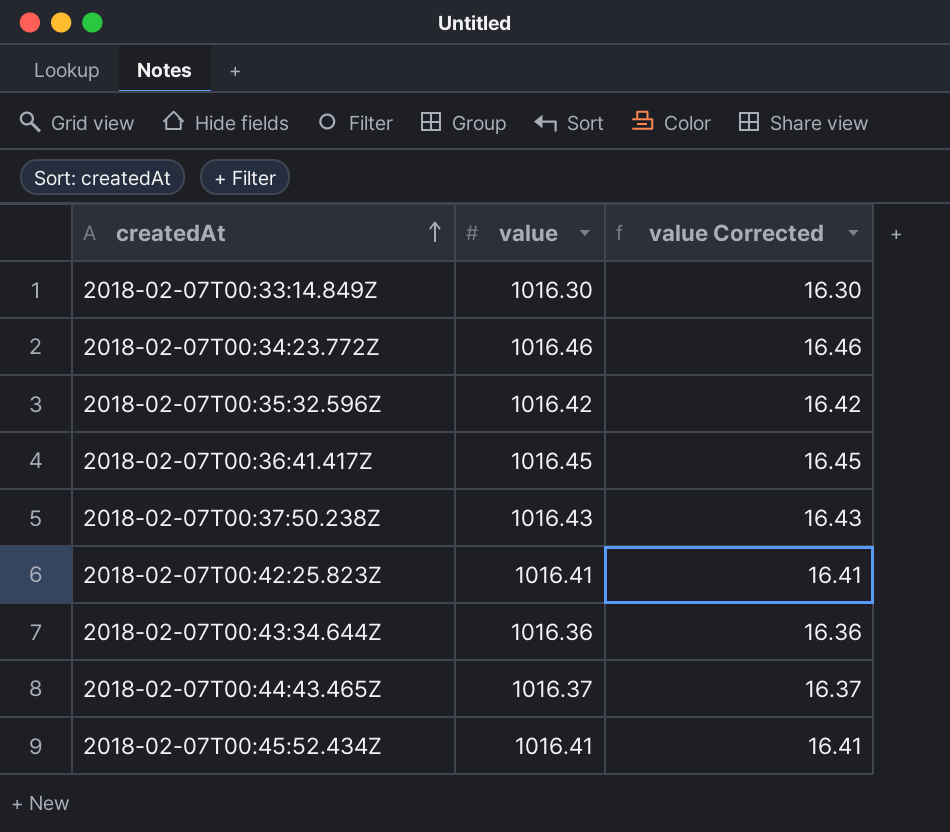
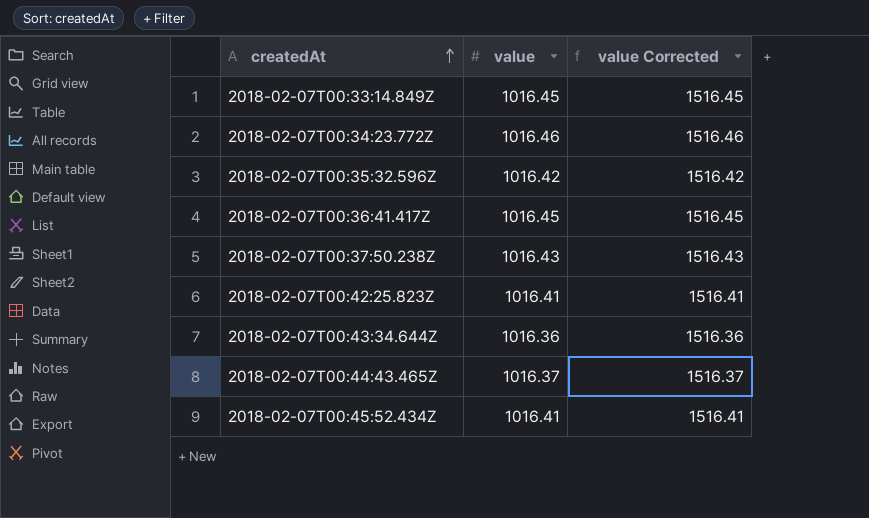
column value Corrected | formula: [value] - 1000 -> [value] + 500
2018-02-07T00:33:14.849Z | value: 1016.30 -> 1016.45

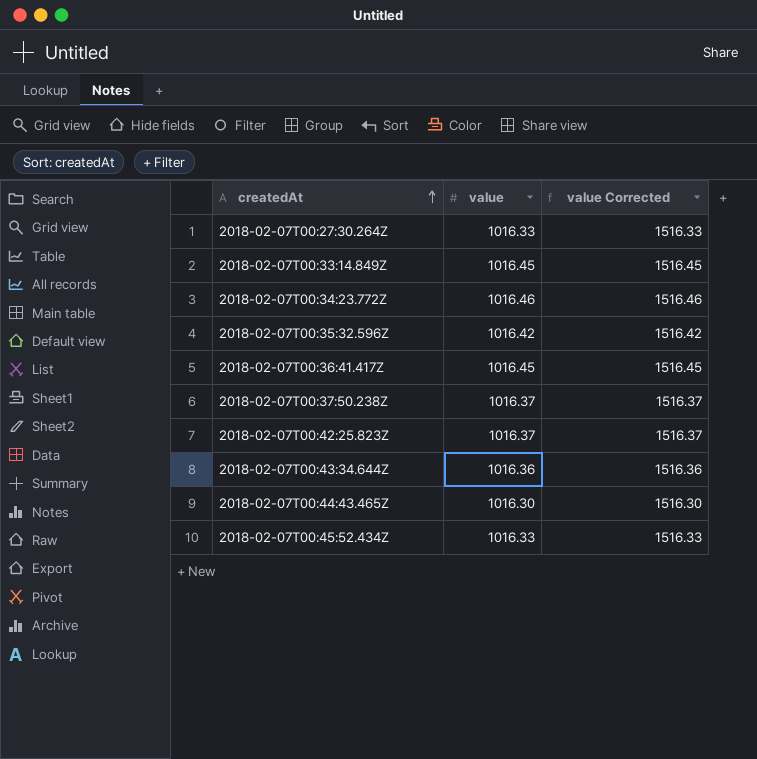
row 2018-02-07T00:27:30.264Z: none -> 1016.33 | 1516.33
2018-02-07T00:37:50.238Z | value: 1016.43 -> 1016.37
2018-02-07T00:37:50.238Z | value Corrected: 1516.43 -> 1516.37
2018-02-07T00:42:25.823Z | value: 1016.41 -> 1016.37
2018-02-07T00:42:25.823Z | value Corrected: 1516.41 -> 1516.37
2018-02-07T00:44:43.465Z | value: 1016.37 -> 1016.30
2018-02-07T00:44:43.465Z | value Corrected: 1516.37 -> 1516.30
2018-02-07T00:45:52.434Z | value: 1016.41 -> 1016.33
2018-02-07T00:45:52.434Z | value Corrected: 1516.41 -> 1516.33

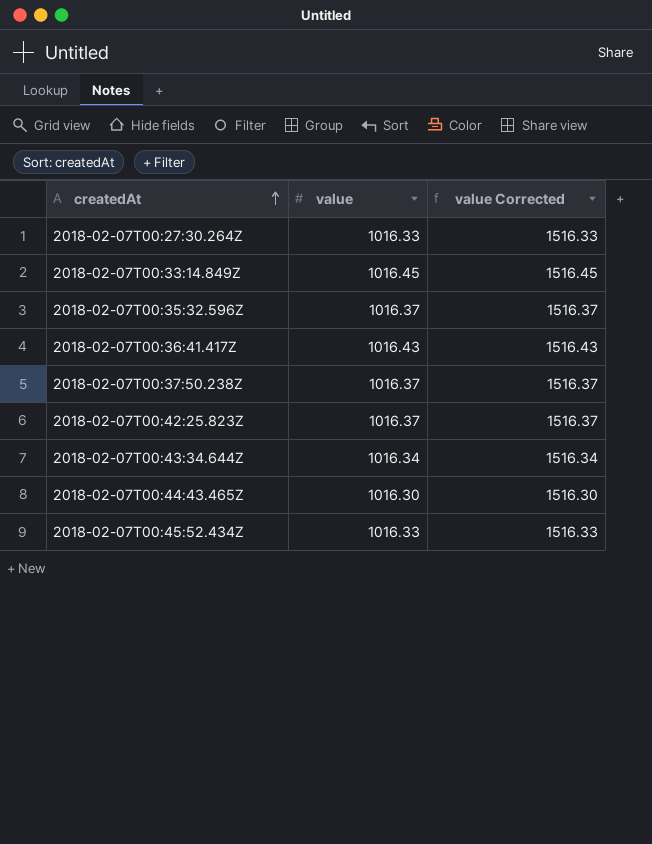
row 2018-02-07T00:34:23.772Z: 1016.46 | 1516.46 -> none
2018-02-07T00:35:32.596Z | value: 1016.42 -> 1016.37
2018-02-07T00:35:32.596Z | value Corrected: 1516.42 -> 1516.37
2018-02-07T00:36:41.417Z | value: 1016.45 -> 1016.43
2018-02-07T00:36:41.417Z | value Corrected: 1516.45 -> 1516.43
2018-02-07T00:43:34.644Z | value: 1016.36 -> 1016.34
2018-02-07T00:43:34.644Z | value Corrected: 1516.36 -> 1516.34

